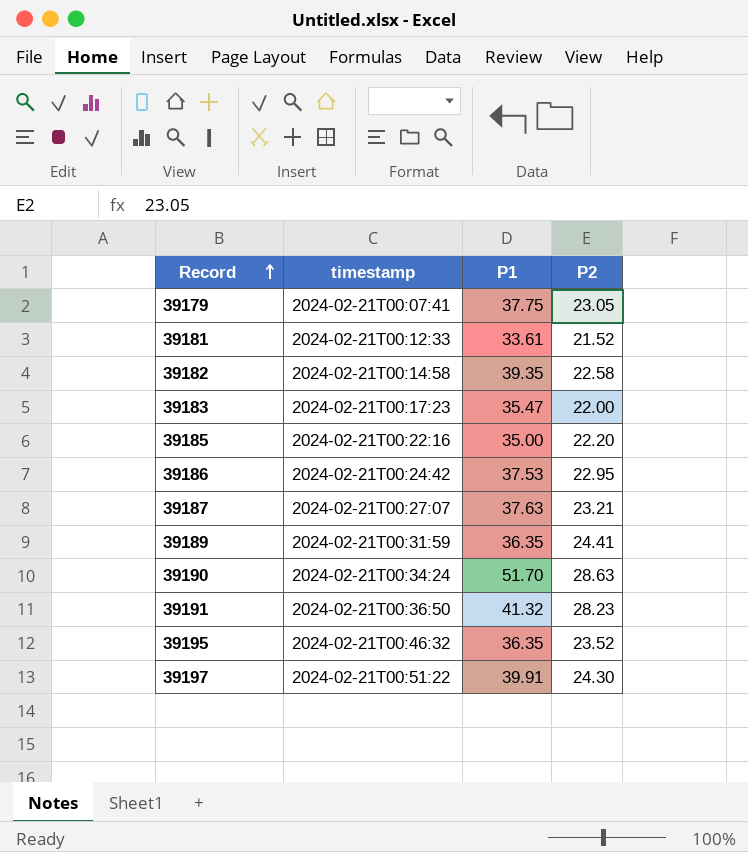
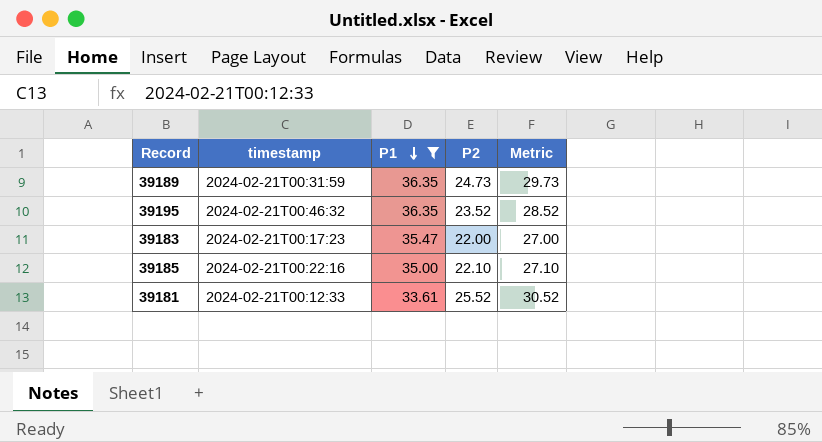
filter: none -> P1 <= 36.35
row order: Record ascending -> P1 descending
column Metric | formula: none -> [P2] + 5
39189 | P2: 24.41 -> 24.73
39185 | P2: 22.20 -> 22.10
39181 | P2: 21.52 -> 25.52

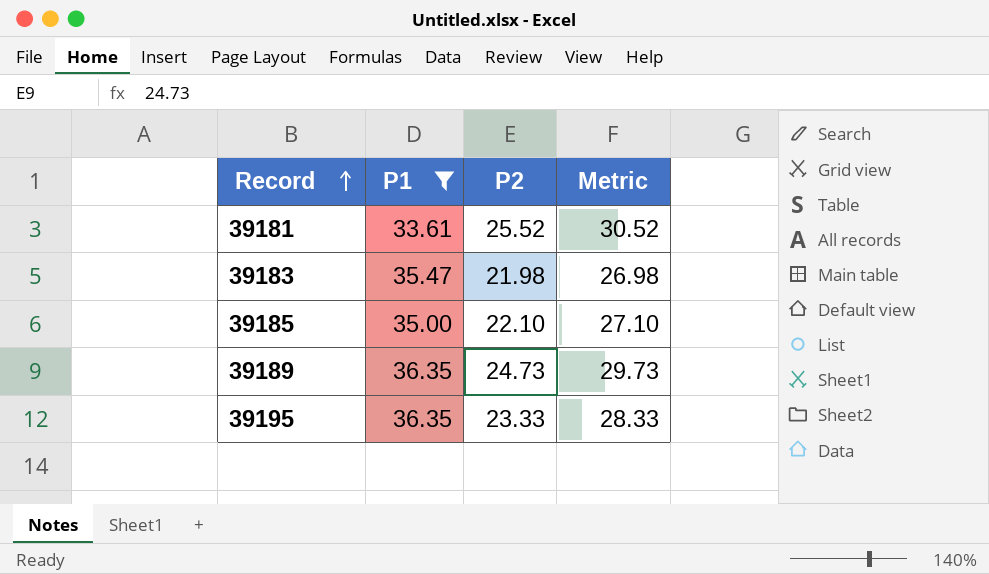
row order: P1 descending -> Record ascending
column timestamp | position: 2 -> none
39183 | P2: 22.00 -> 21.98
39183 | Metric: 27.00 -> 26.98
39195 | P2: 23.52 -> 23.33
39195 | Metric: 28.52 -> 28.33

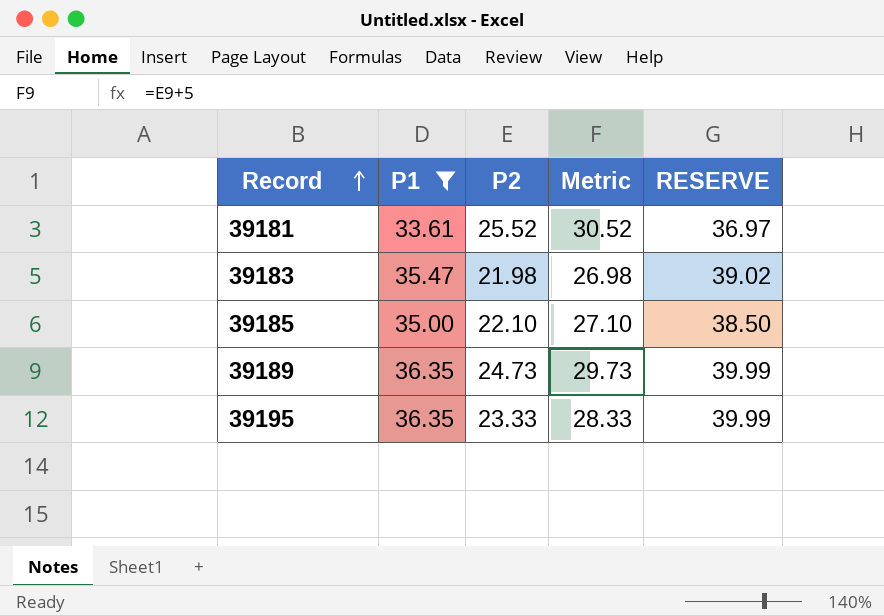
column RESERVE | formula: none -> [P1] * 1.1

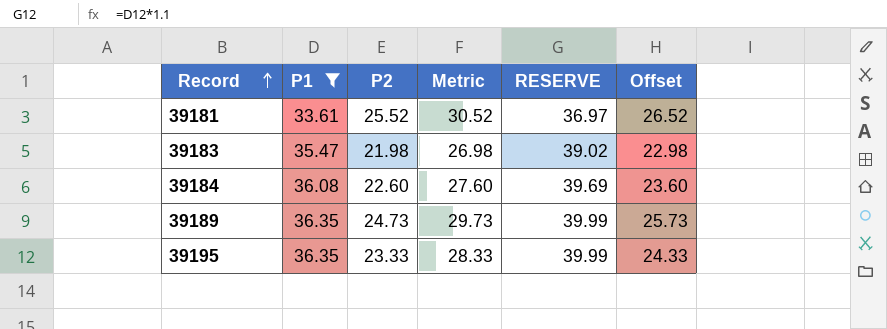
column Offset | formula: none -> [P2] + 1
row 39185: 35.00 | 22.10 | 27.10 | 38.50 -> none
row 39184: none -> 36.08 | 22.60 | 27.60 | 39.69 | 23.60

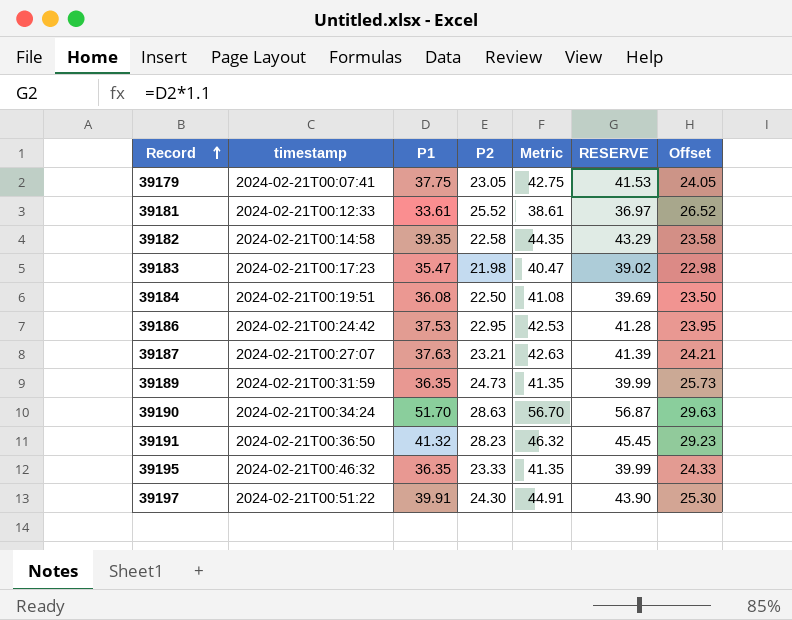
filter: P1 <= 36.35 -> none
column timestamp | position: none -> 2
column Metric | formula: [P2] + 5 -> [P1] + 5
39184 | P2: 22.60 -> 22.50
39184 | Offset: 23.60 -> 23.50

